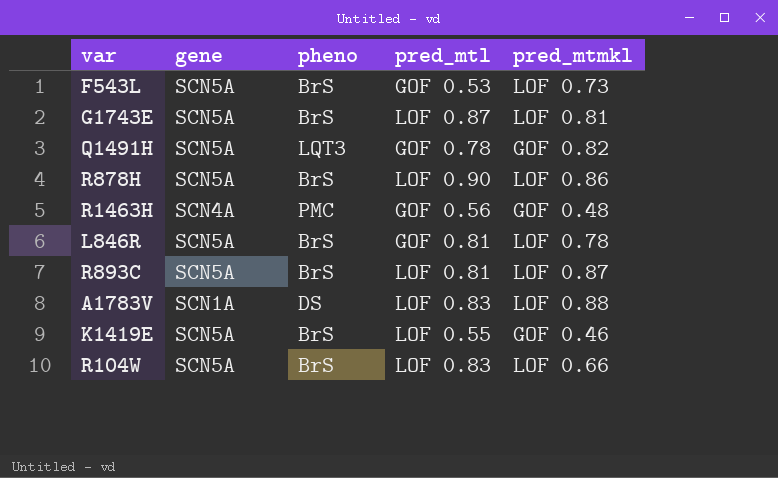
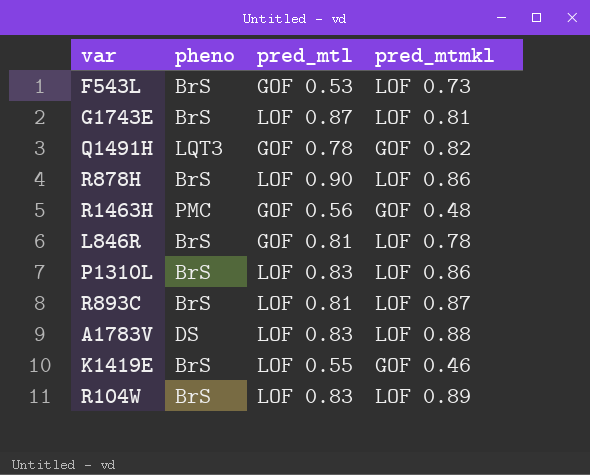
column gene | position: 2 -> none
row P1310L: none -> BrS | LOF 0.83 | LOF 0.86
R104W | pred_mtmkl: LOF 0.66 -> LOF 0.89

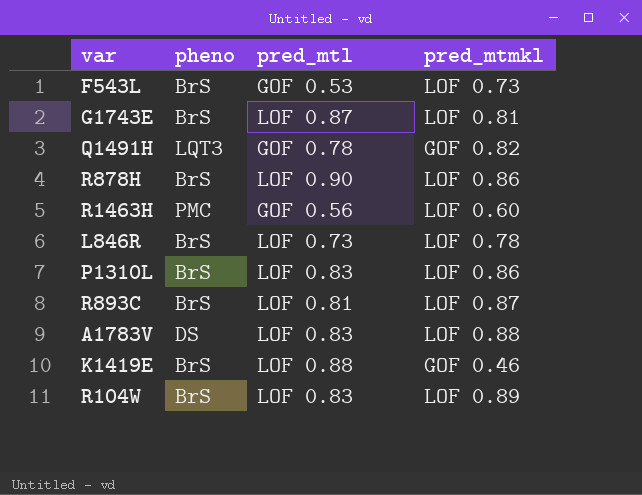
R1463H | pred_mtmkl: GOF 0.48 -> LOF 0.60
L846R | pred_mtl: GOF 0.81 -> LOF 0.73
K1419E | pred_mtl: LOF 0.55 -> LOF 0.88

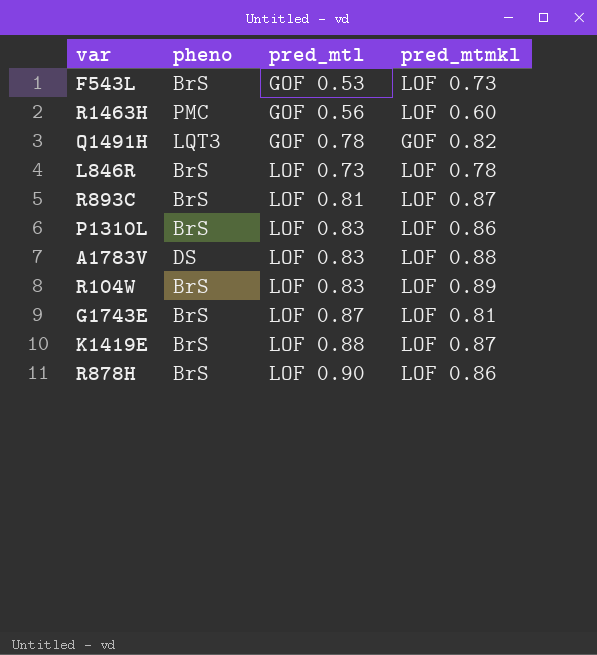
row order: none -> pred_mtl ascending
K1419E | pred_mtmkl: GOF 0.46 -> LOF 0.87

